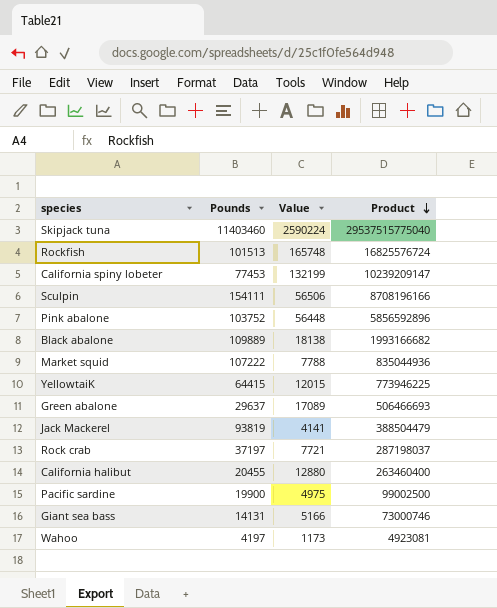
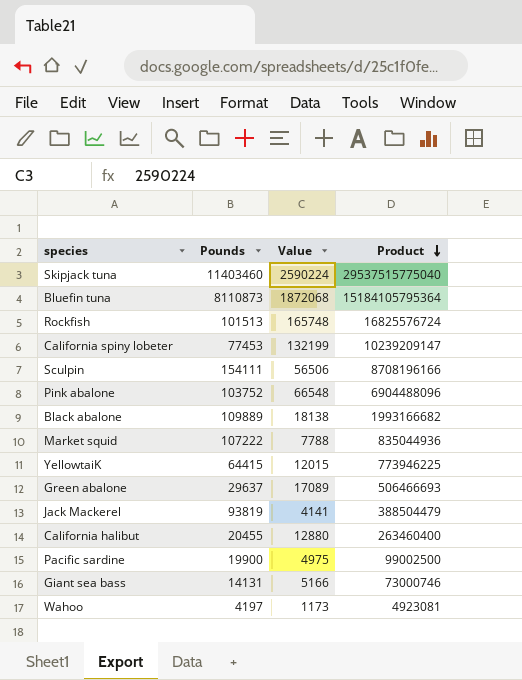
row Rock crab: 37197 | 7721 | 287198037 -> none
row Bluefin tuna: none -> 8110873 | 1872068 | 15184105795364
Pink abalone | Value: 56448 -> 66548
Pink abalone | Product: 5856592896 -> 6904488096

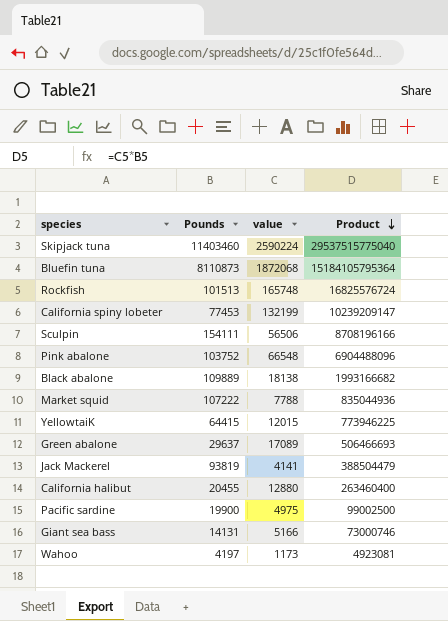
column name: Value -> value

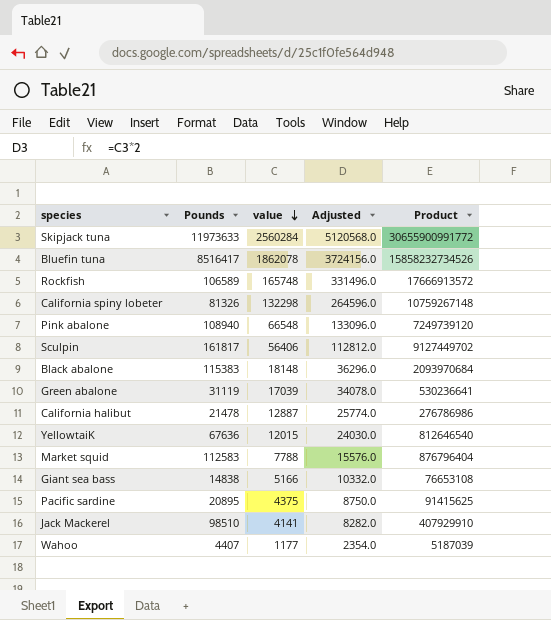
row order: Product descending -> value descending
column Adjusted | formula: none -> [value] * 2
Skipjack tuna | Pounds: 11403460 -> 11973633
Skipjack tuna | value: 2590224 -> 2560284
Skipjack tuna | Product: 29537515775040 -> 30655900991772
Bluefin tuna | Pounds: 8110873 -> 8516417
Bluefin tuna | value: 1872068 -> 1862078
Bluefin tuna | Product: 15184105795364 -> 15858232734526
Rockfish | Pounds: 101513 -> 106589
Rockfish | Product: 16825576724 -> 17666913572
California spiny lobeter | Pounds: 77453 -> 81326
California spiny lobeter | value: 132199 -> 132298
California spiny lobeter | Product: 10239209147 -> 10759267148
Pink abalone | Pounds: 103752 -> 108940
Pink abalone | Product: 6904488096 -> 7249739120
Sculpin | Pounds: 154111 -> 161817
Sculpin | value: 56506 -> 56406
Sculpin | Product: 8708196166 -> 9127449702
Black abalone | Pounds: 109889 -> 115383
Black abalone | value: 18138 -> 18148
Black abalone | Product: 1993166682 -> 2093970684
Green abalone | Pounds: 29637 -> 31119
Green abalone | value: 17089 -> 17039
Green abalone | Product: 506466693 -> 530236641
California halibut | Pounds: 20455 -> 21478
California halibut | value: 12880 -> 12887
California halibut | Product: 263460400 -> 276786986
YellowtaiK | Pounds: 64415 -> 67636
YellowtaiK | Product: 773946225 -> 812646540
Market squid | Pounds: 107222 -> 112583
Market squid | Product: 835044936 -> 876796404
Giant sea bass | Pounds: 14131 -> 14838
Giant sea bass | Product: 73000746 -> 76653108
Pacific sardine | Pounds: 19900 -> 20895
Pacific sardine | value: 4975 -> 4375
Pacific sardine | Product: 99002500 -> 91415625
Jack Mackerel | Pounds: 93819 -> 98510
Jack Mackerel | Product: 388504479 -> 407929910
Wahoo | Pounds: 4197 -> 4407
Wahoo | value: 1173 -> 1177
Wahoo | Product: 4923081 -> 5187039

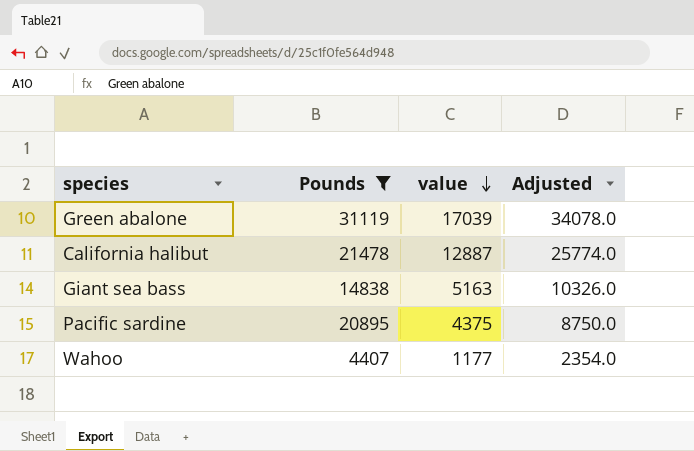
filter: none -> Pounds <= 31119
column Product | formula: [Pounds] * [value] -> none
Giant sea bass | value: 5166 -> 5163
Giant sea bass | Adjusted: 10332.0 -> 10326.0

